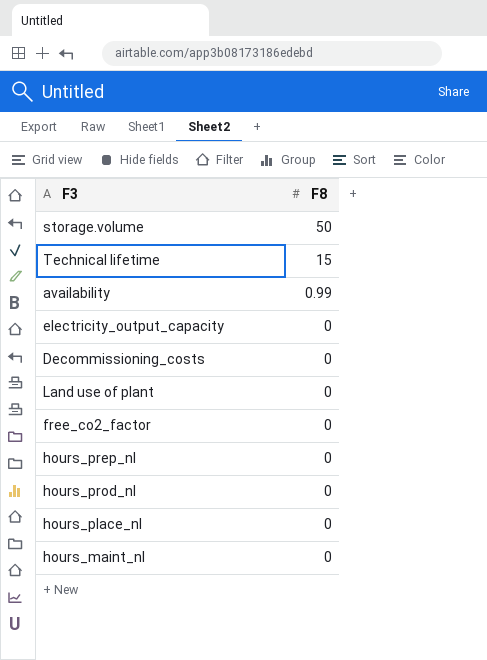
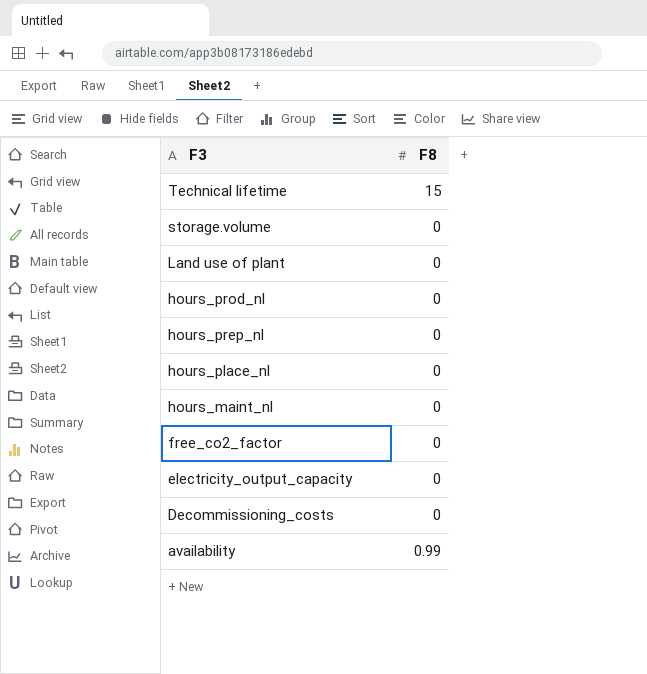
row order: F8 descending -> F3 descending
storage.volume | F8: 50 -> 0

